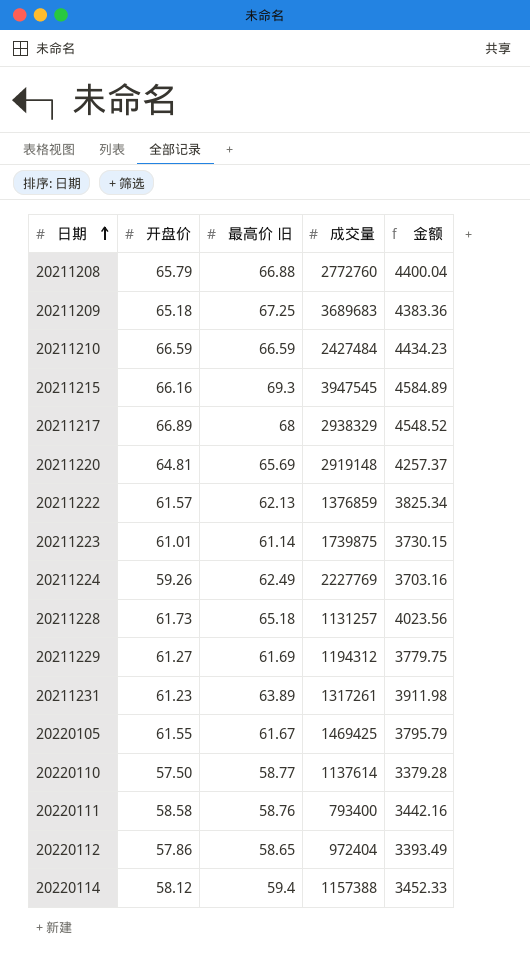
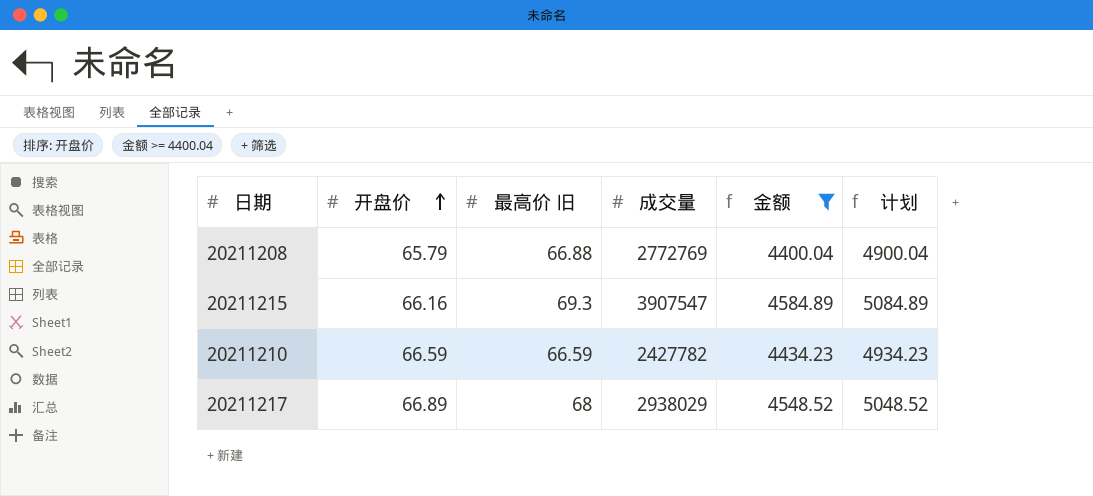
filter: none -> 金额 >= 4400.04
row order: 日期 ascending -> 开盘价 ascending
column 计划 | formula: none -> [金额] + 500
20211208 | 成交量: 2772760 -> 2772769
20211215 | 成交量: 3947545 -> 3907547
20211210 | 成交量: 2427484 -> 2427782
20211217 | 成交量: 2938329 -> 2938029

